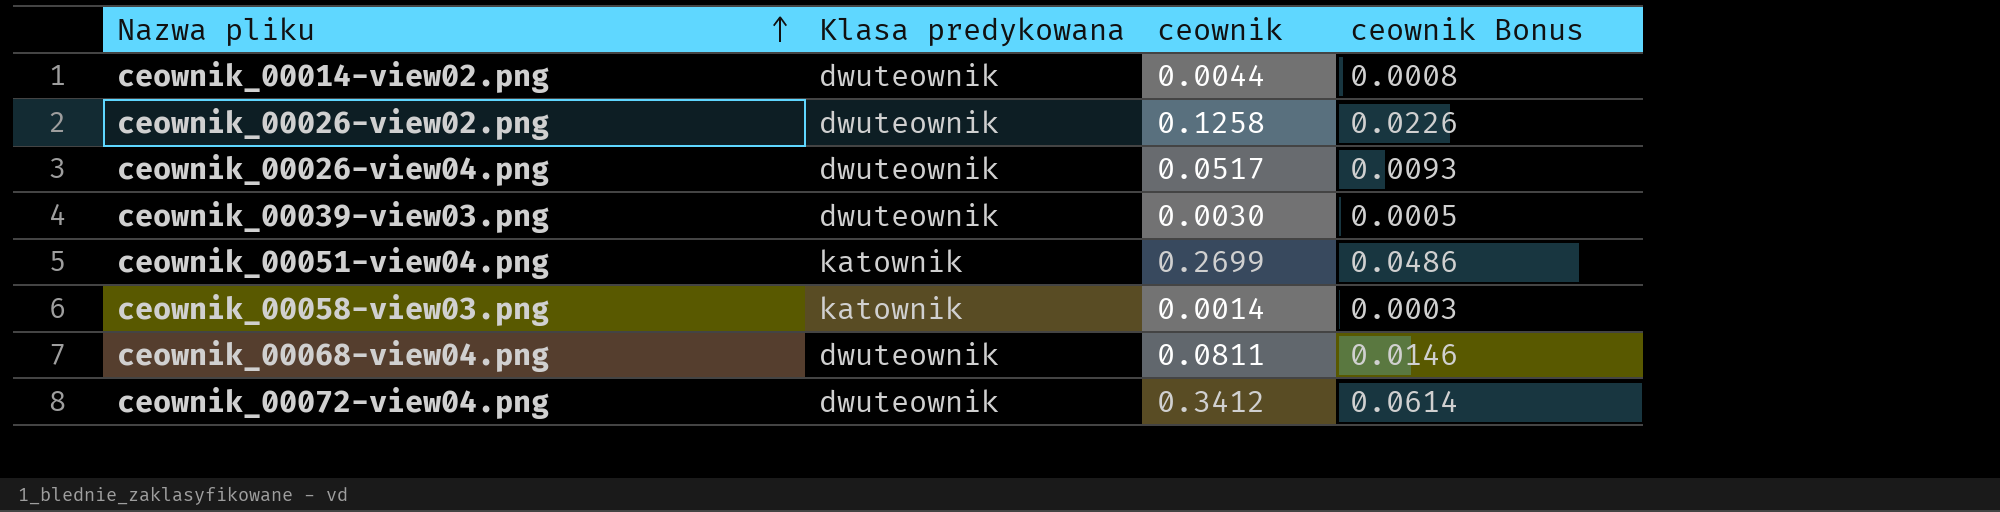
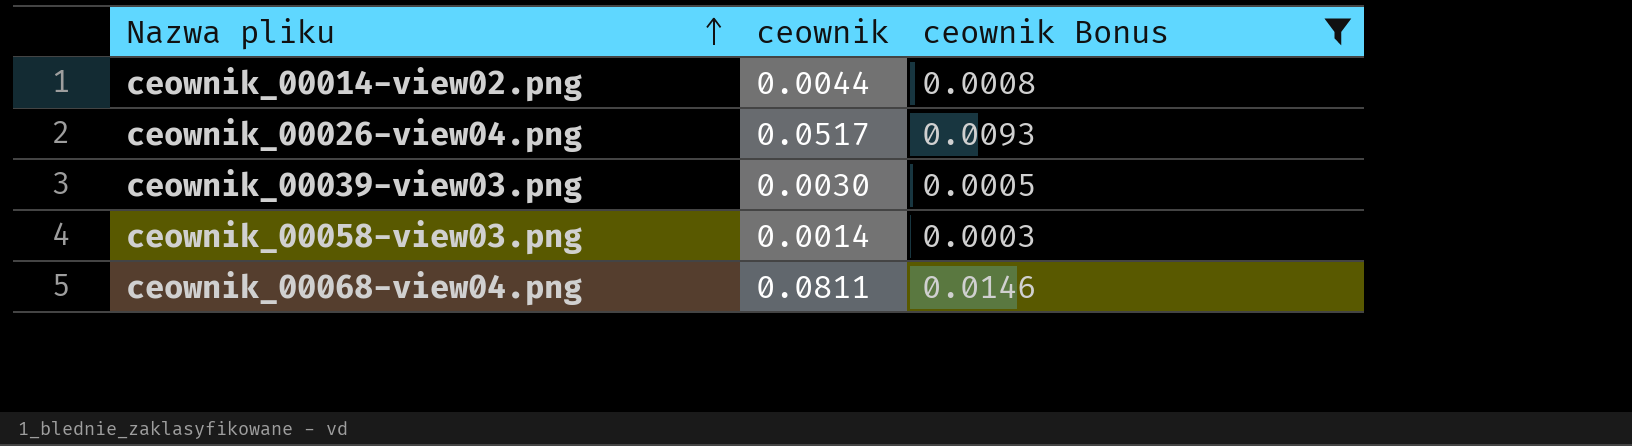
filter: none -> ceownik Bonus <= 0.0146
column Klasa predykowana | position: 2 -> none

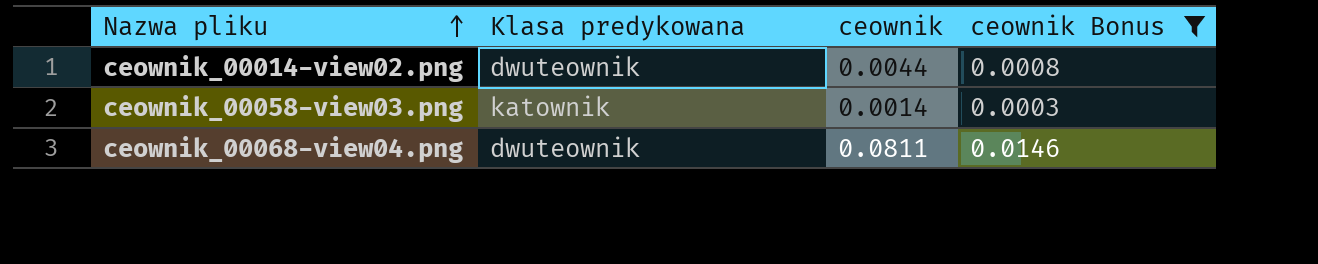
column Klasa predykowana | position: none -> 2
row ceownik_00026-view04.png: 0.0517 | 0.0093 -> none
row ceownik_00039-view03.png: 0.0030 | 0.0005 -> none

